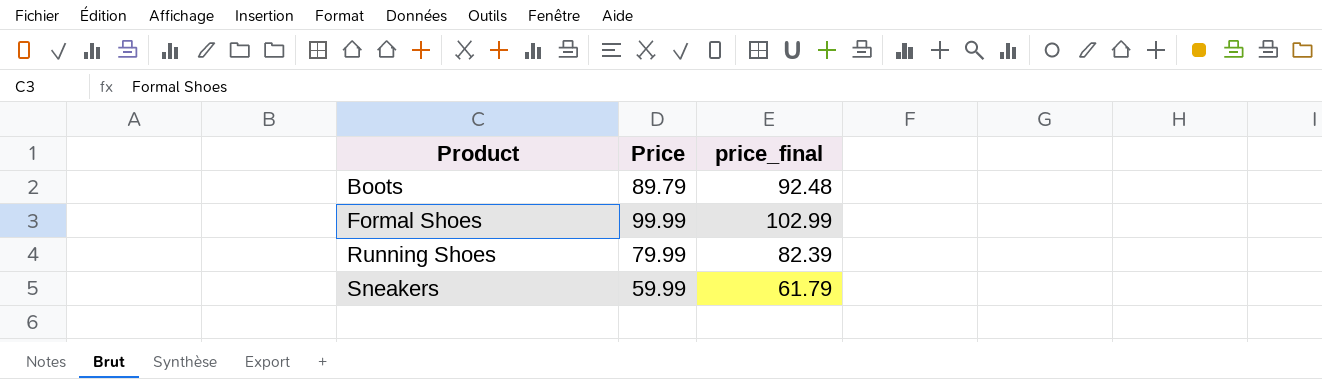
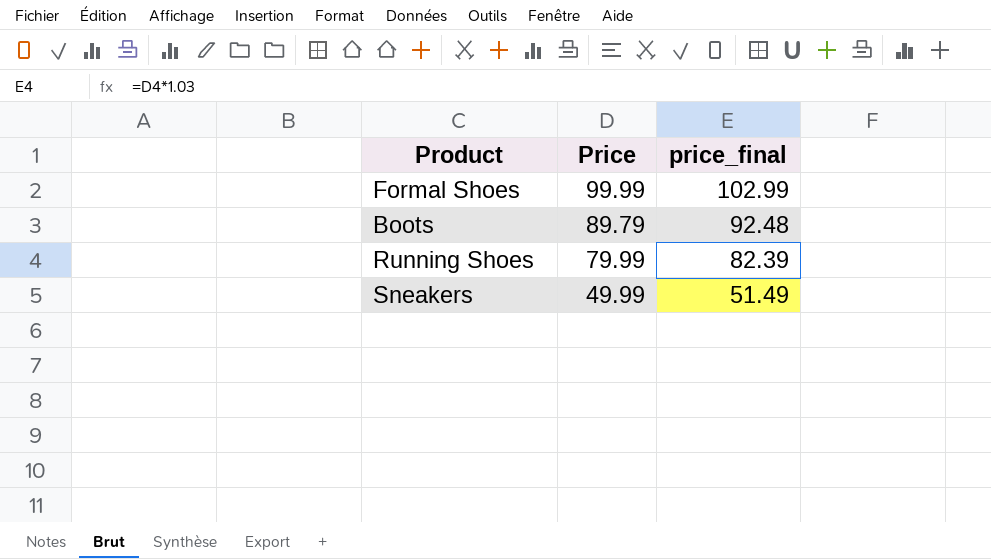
row order: Product ascending -> Price descending
Sneakers | Price: 59.99 -> 49.99
Sneakers | price_final: 61.79 -> 51.49

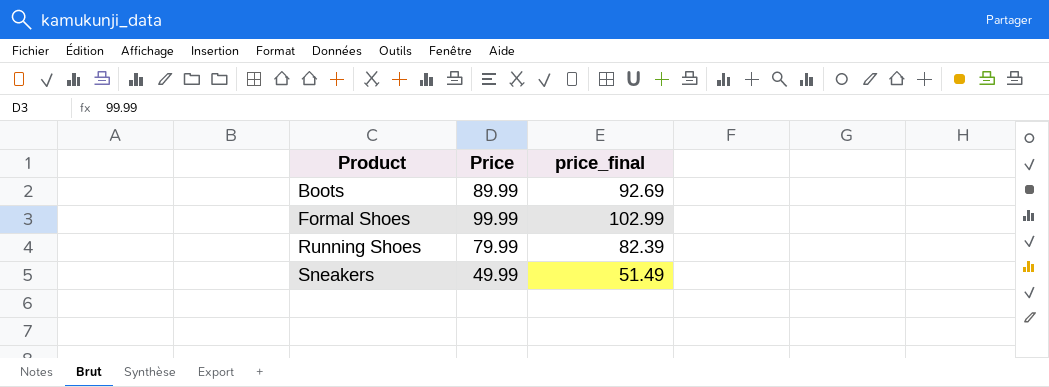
row order: Price descending -> Product ascending
Boots | Price: 89.79 -> 89.99
Boots | price_final: 92.48 -> 92.69

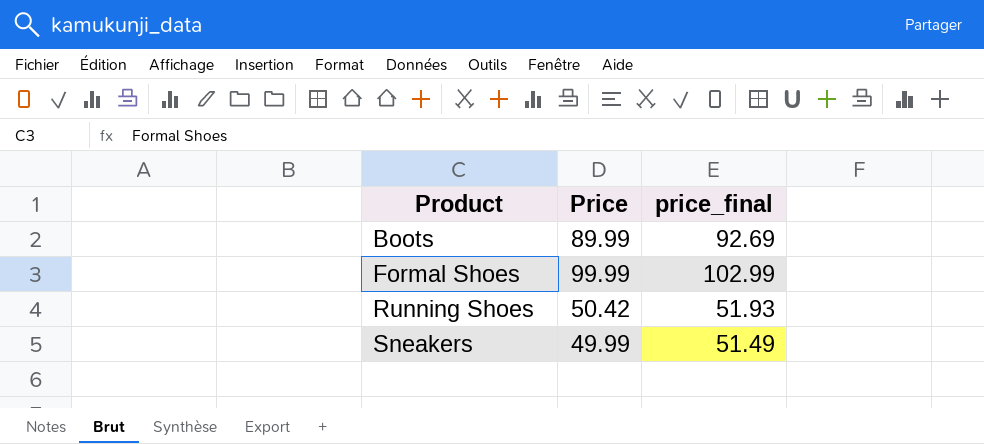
Running Shoes | Price: 79.99 -> 50.42
Running Shoes | price_final: 82.39 -> 51.93

